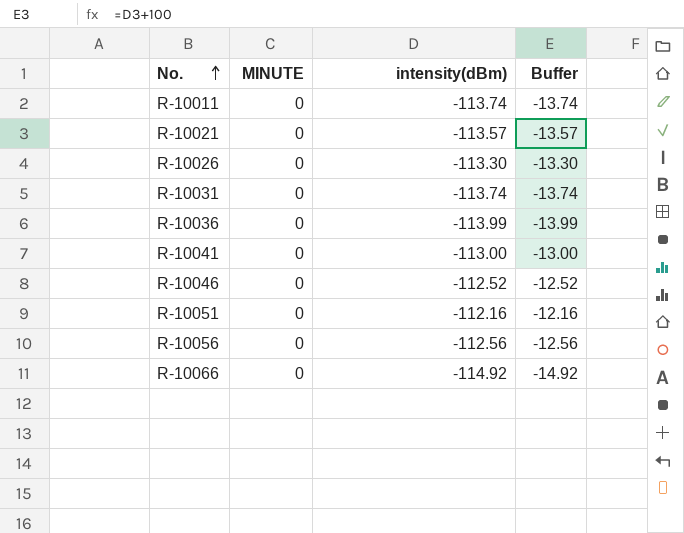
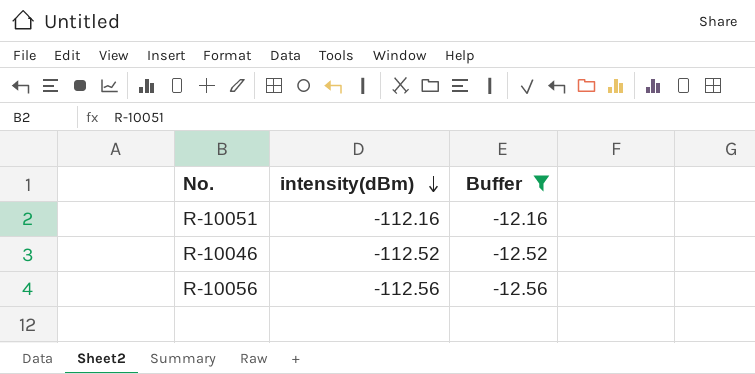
filter: none -> Buffer >= -12.56
row order: No. ascending -> intensity(dBm) descending
column MINUTE | position: 2 -> none

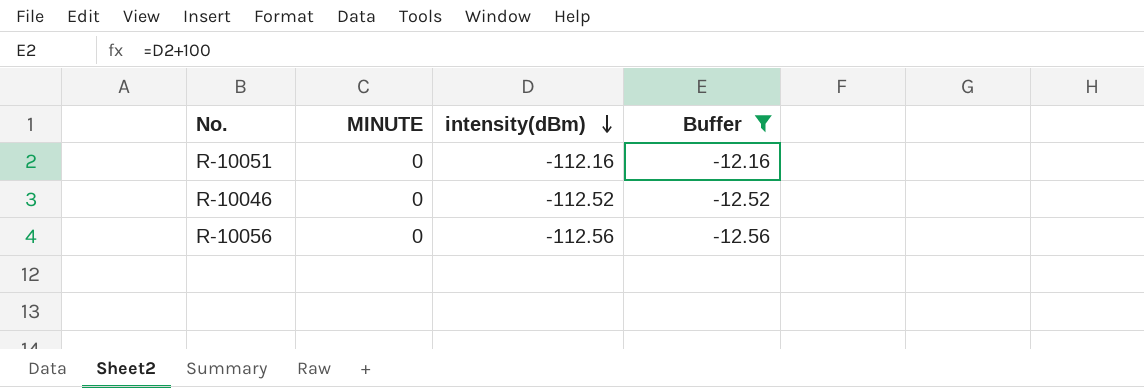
column MINUTE | position: none -> 2

